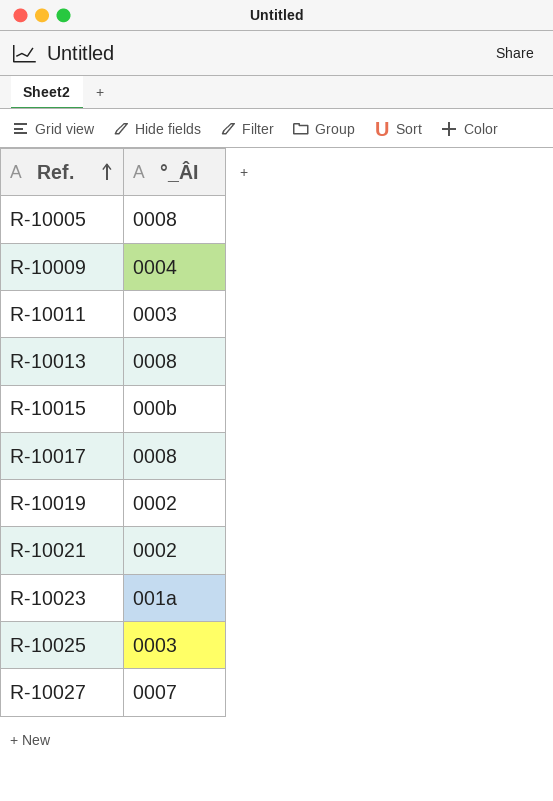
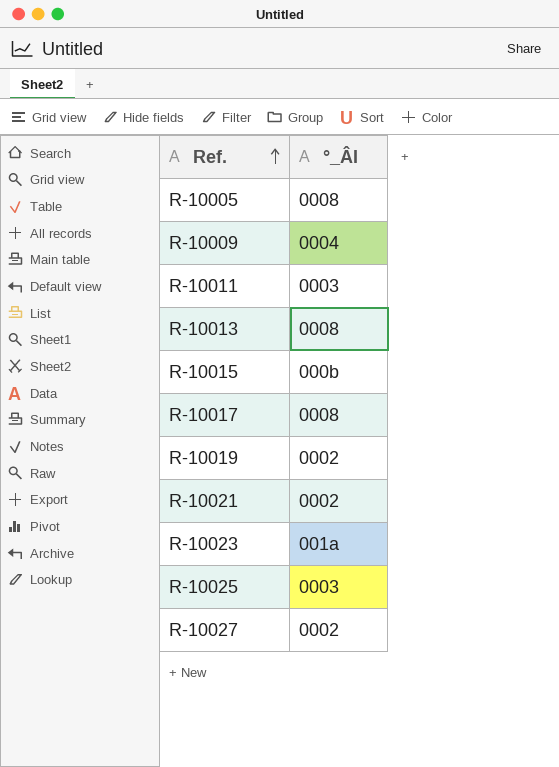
R-10027 | °_ÂI: 0007 -> 0002

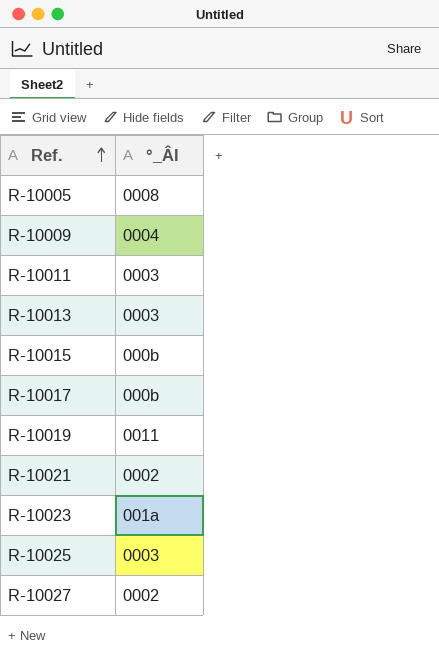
R-10013 | °_ÂI: 0008 -> 0003
R-10017 | °_ÂI: 0008 -> 000b
R-10019 | °_ÂI: 0002 -> 0011

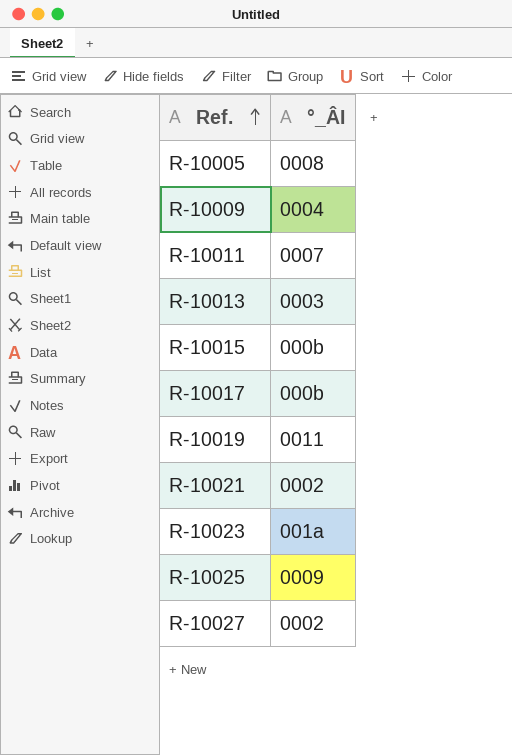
R-10011 | °_ÂI: 0003 -> 0007
R-10025 | °_ÂI: 0003 -> 0009

